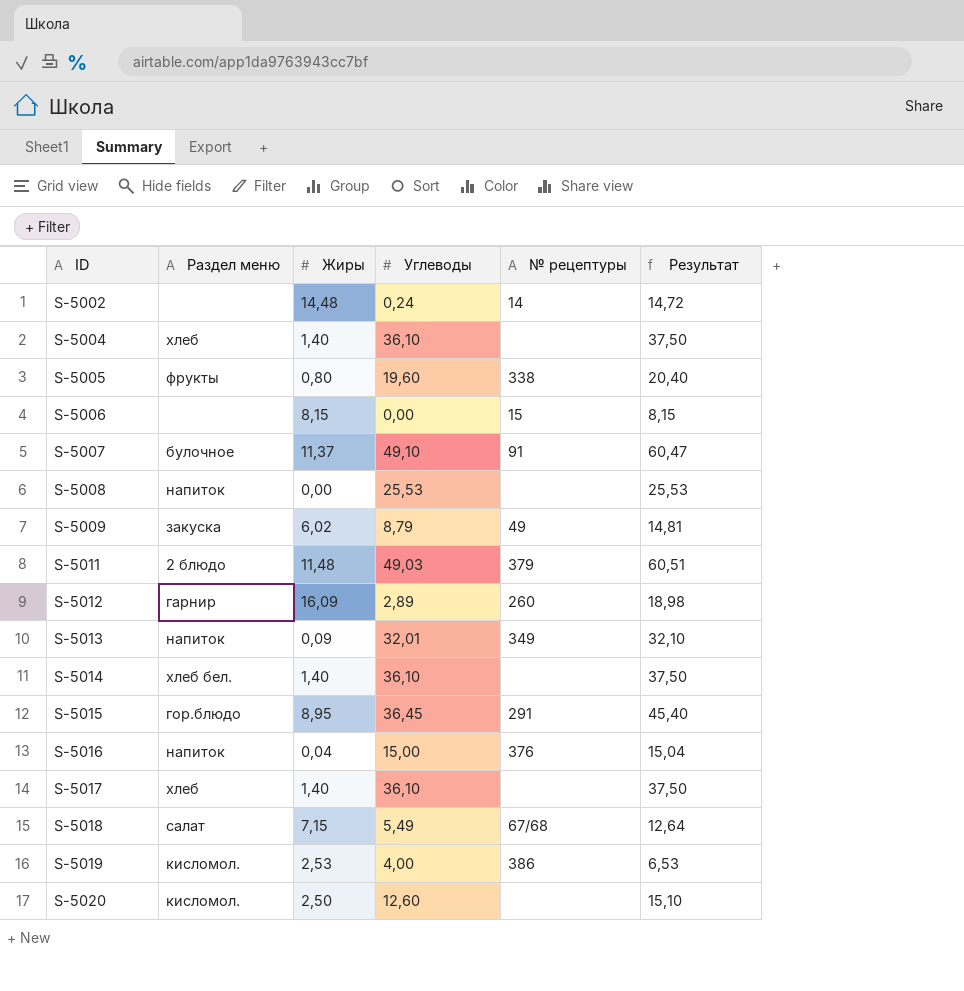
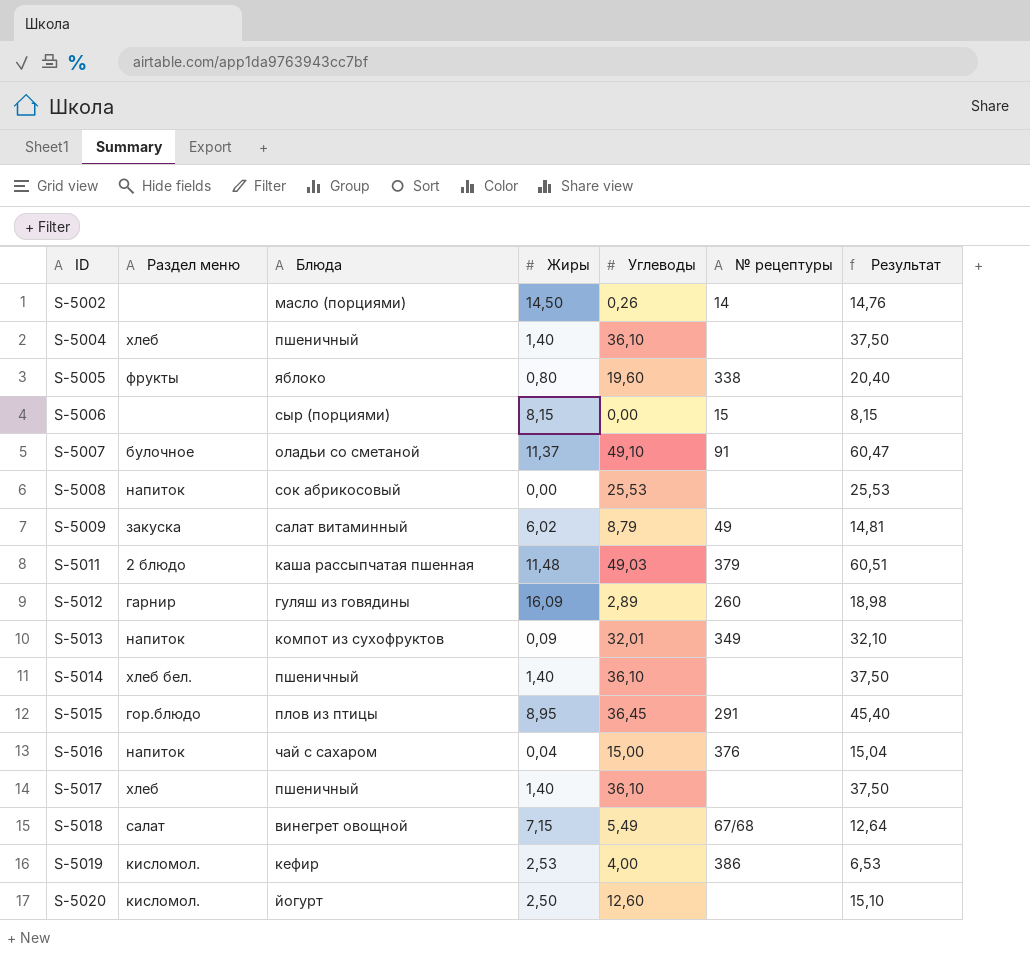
column Блюда | position: none -> 3
S-5002 | Жиры: 14,48 -> 14,50
S-5002 | Углеводы: 0,24 -> 0,26
S-5002 | Результат: 14,72 -> 14,76

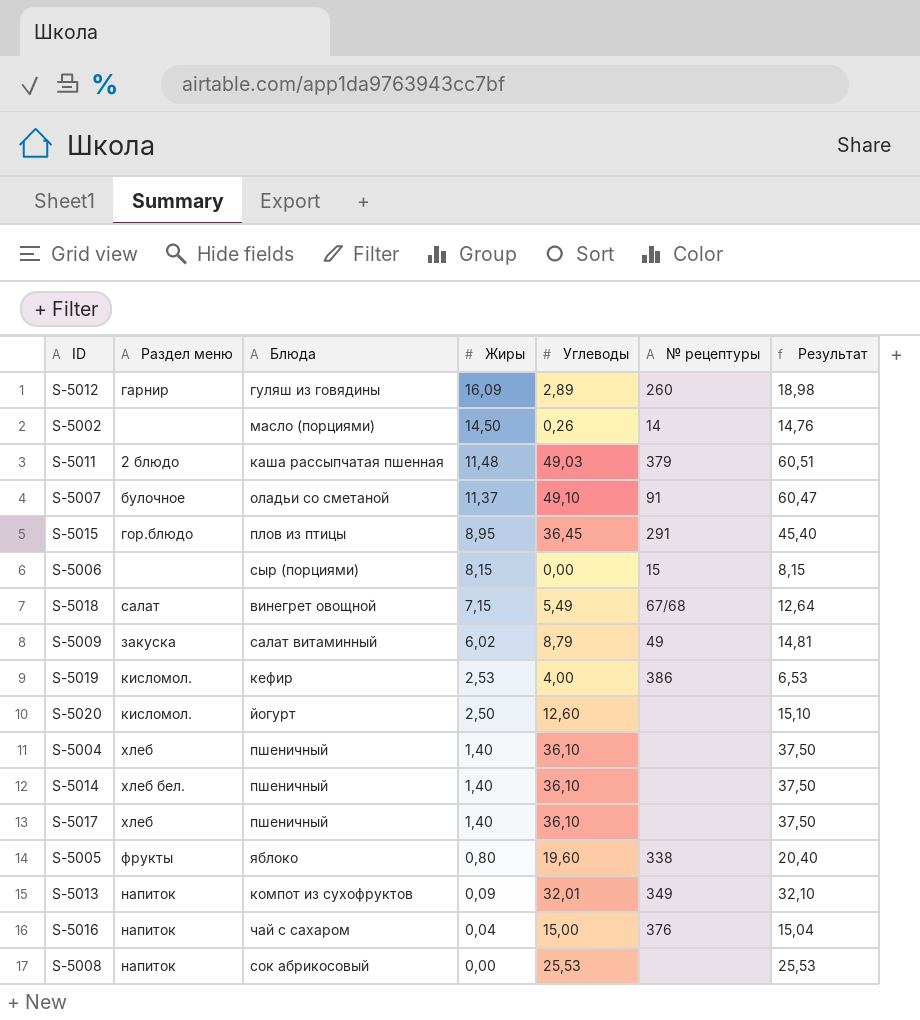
row order: ID ascending -> Жиры descending

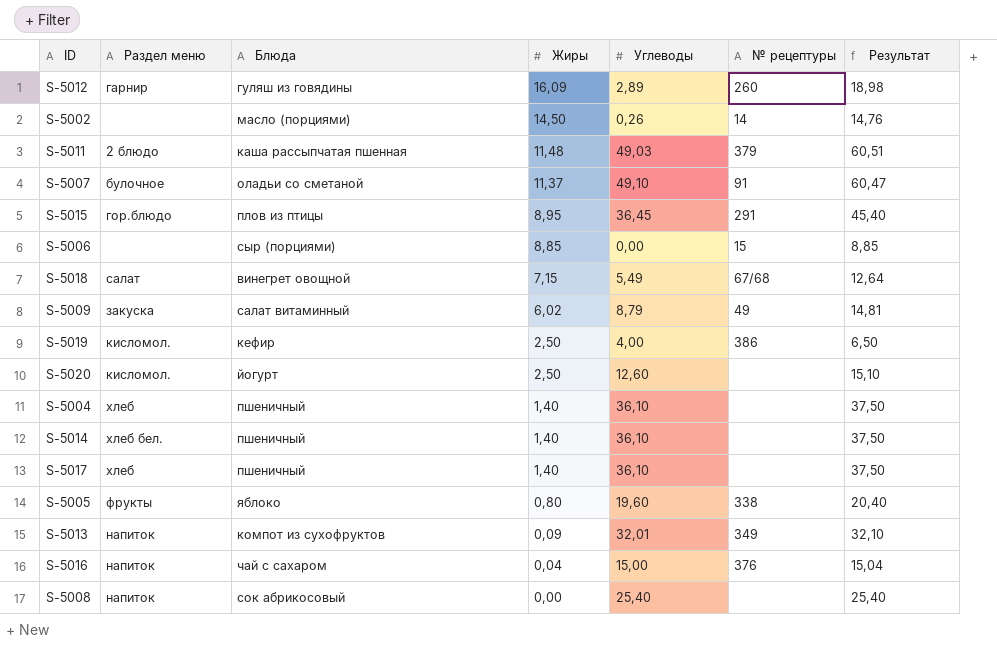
S-5006 | Жиры: 8,15 -> 8,85
S-5006 | Результат: 8,15 -> 8,85
S-5019 | Жиры: 2,53 -> 2,50
S-5019 | Результат: 6,53 -> 6,50
S-5008 | Углеводы: 25,53 -> 25,40
S-5008 | Результат: 25,53 -> 25,40

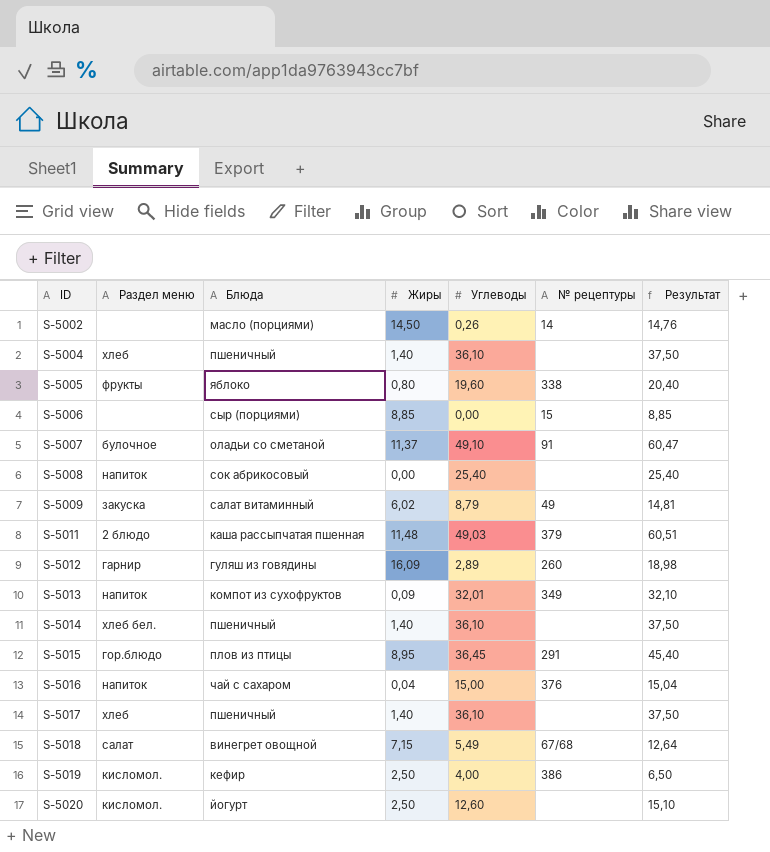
row order: Жиры descending -> ID ascending

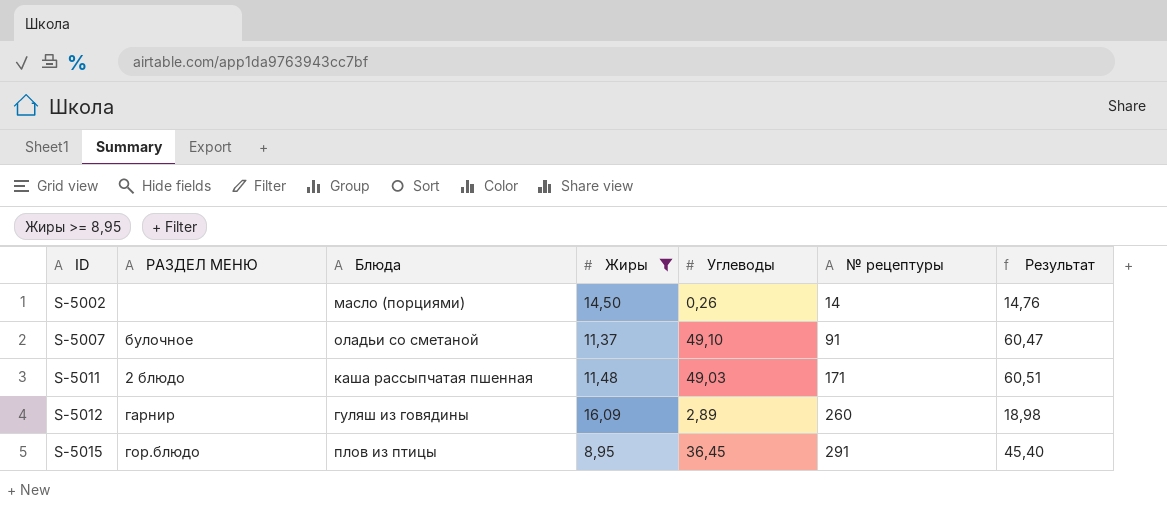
filter: none -> Жиры >= 8,95
column name: Раздел меню -> РАЗДЕЛ МЕНЮ
S-5011 | № рецептуры: 379 -> 171

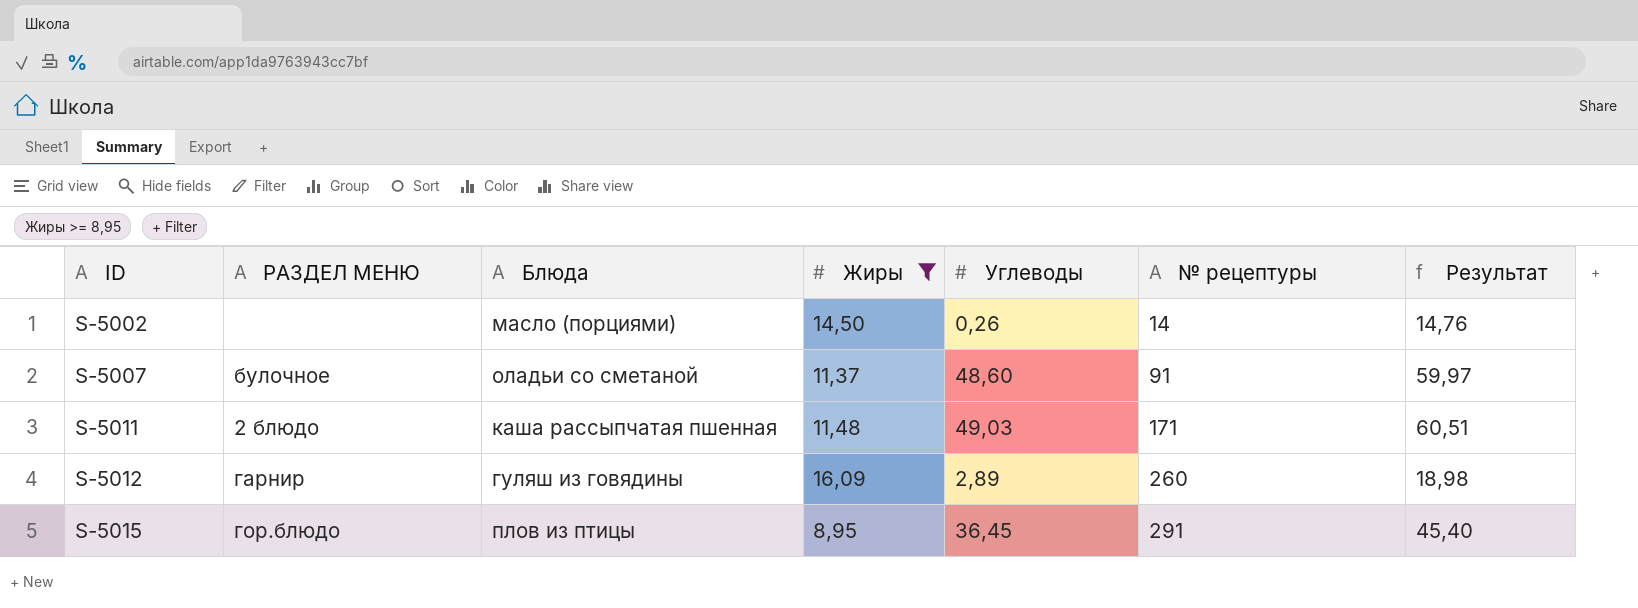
S-5007 | Углеводы: 49,10 -> 48,60
S-5007 | Результат: 60,47 -> 59,97

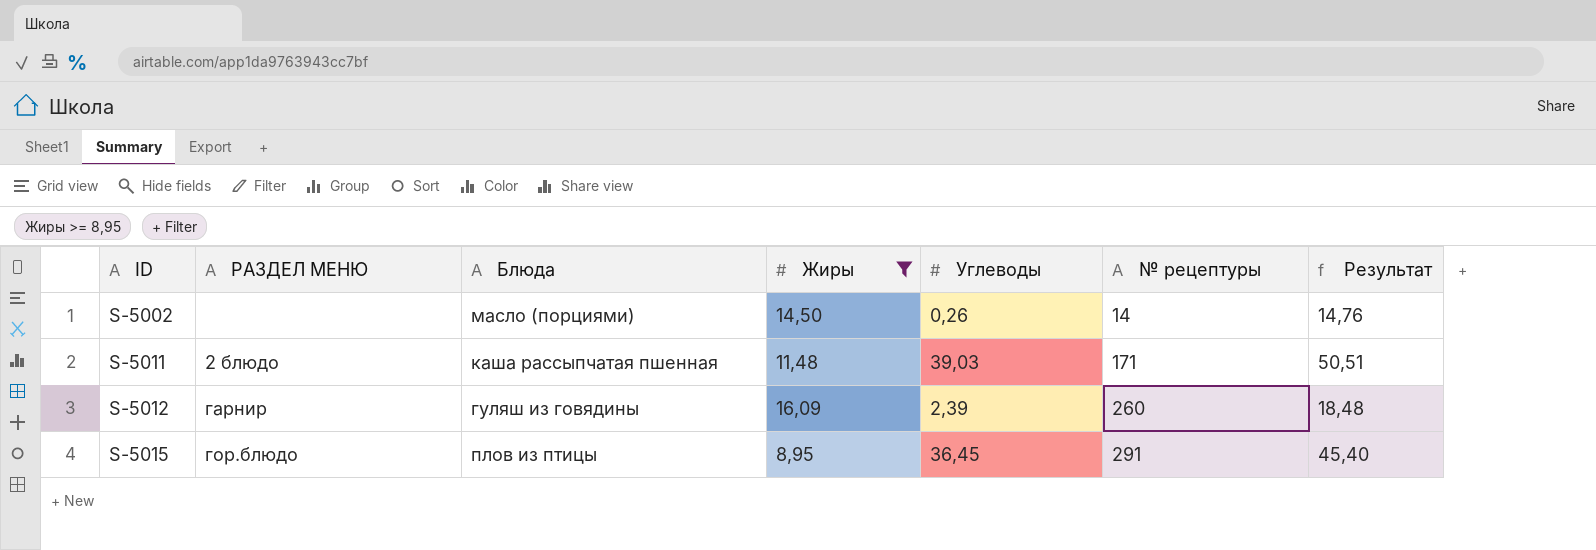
row S-5007: булочное | оладьи со сметаной | 11,37 | 48,60 | 91 | 59,97 -> none
S-5011 | Углеводы: 49,03 -> 39,03
S-5011 | Результат: 60,51 -> 50,51
S-5012 | Углеводы: 2,89 -> 2,39
S-5012 | Результат: 18,98 -> 18,48

